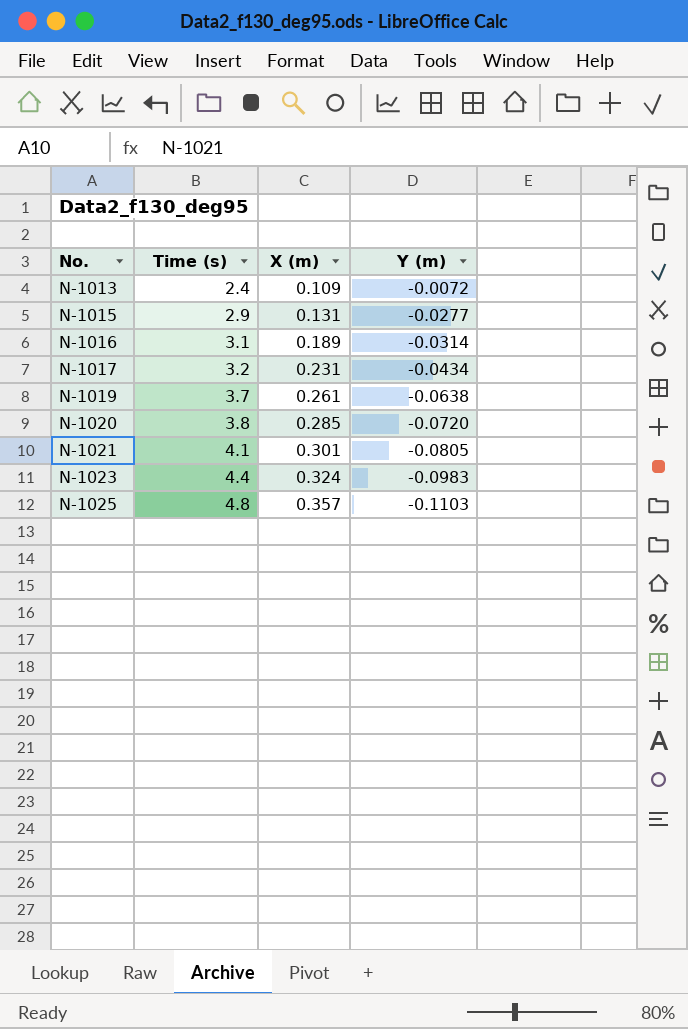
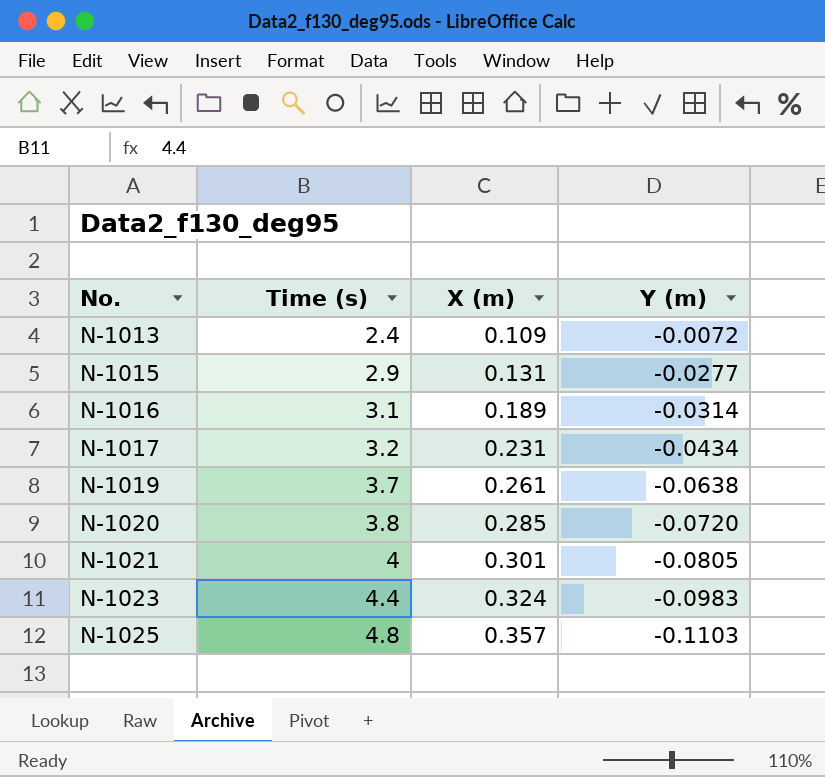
N-1021 | Time (s): 4.1 -> 4

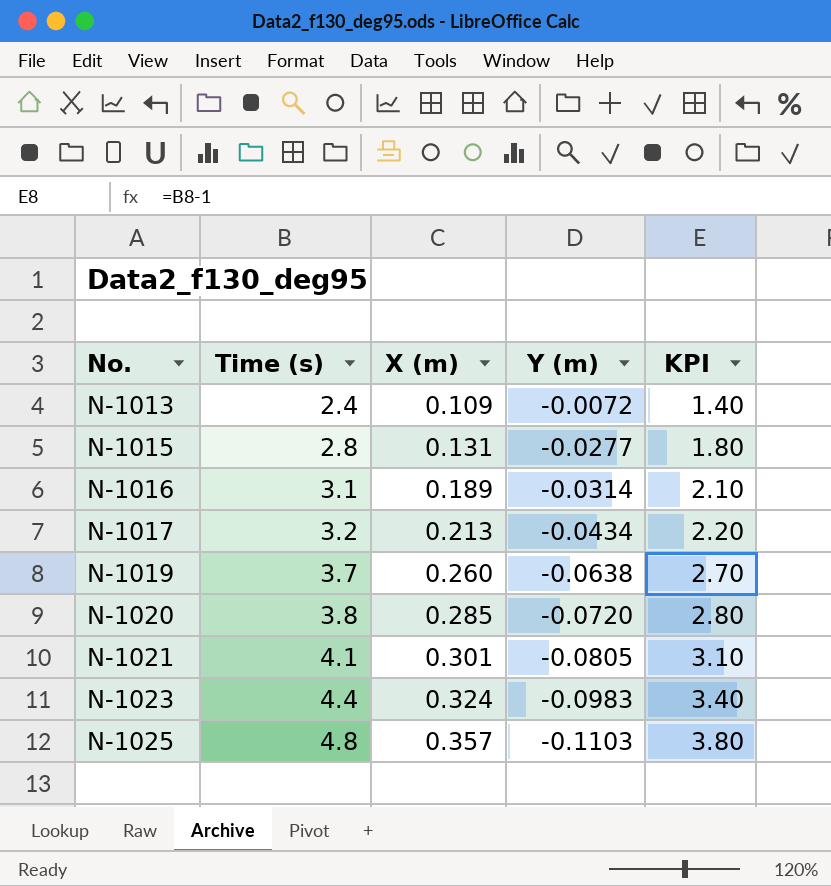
column KPI | formula: none -> [Time (s)] - 1
N-1015 | Time (s): 2.9 -> 2.8
N-1017 | X (m): 0.231 -> 0.213
N-1019 | X (m): 0.261 -> 0.260
N-1021 | Time (s): 4 -> 4.1

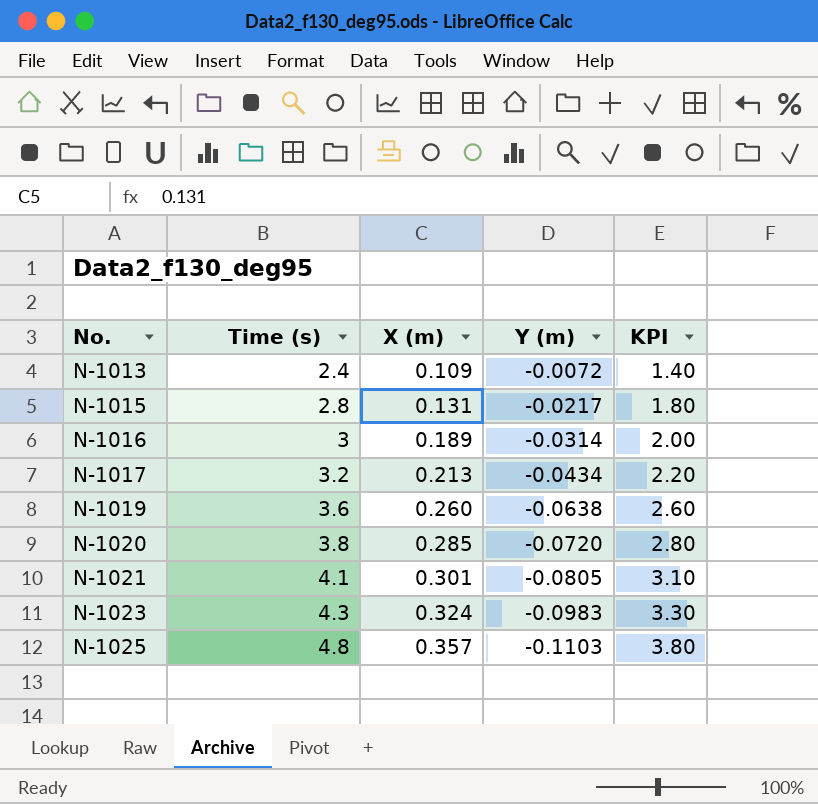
N-1015 | Y (m): -0.0277 -> -0.0217
N-1016 | Time (s): 3.1 -> 3
N-1016 | KPI: 2.10 -> 2.00
N-1019 | Time (s): 3.7 -> 3.6
N-1019 | KPI: 2.70 -> 2.60
N-1023 | Time (s): 4.4 -> 4.3
N-1023 | KPI: 3.40 -> 3.30

